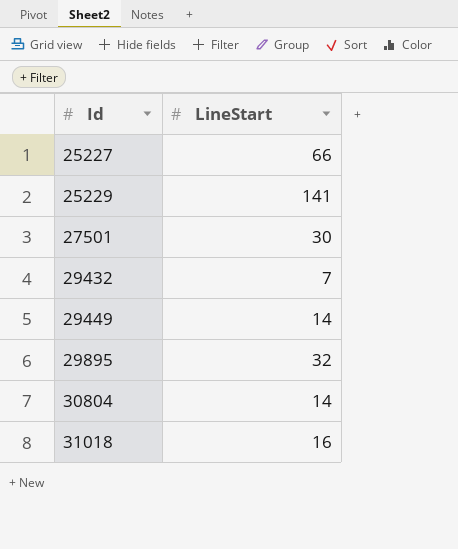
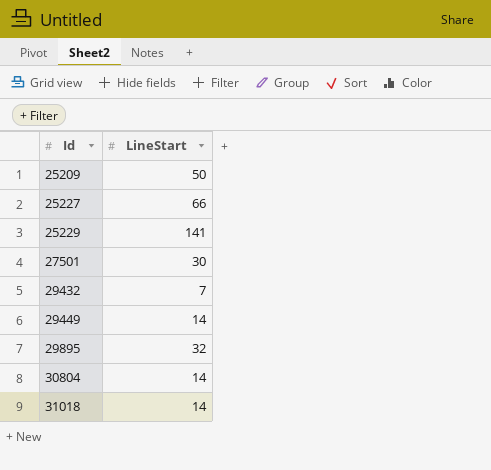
row 25209: none -> 50
31018 | LineStart: 16 -> 14

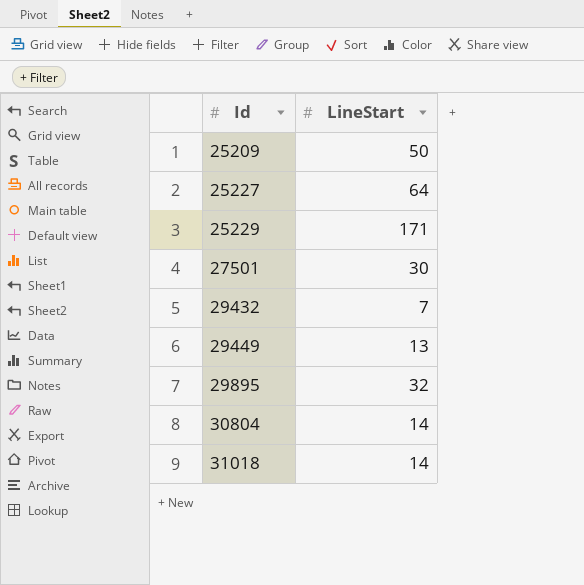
25227 | LineStart: 66 -> 64
25229 | LineStart: 141 -> 171
29449 | LineStart: 14 -> 13

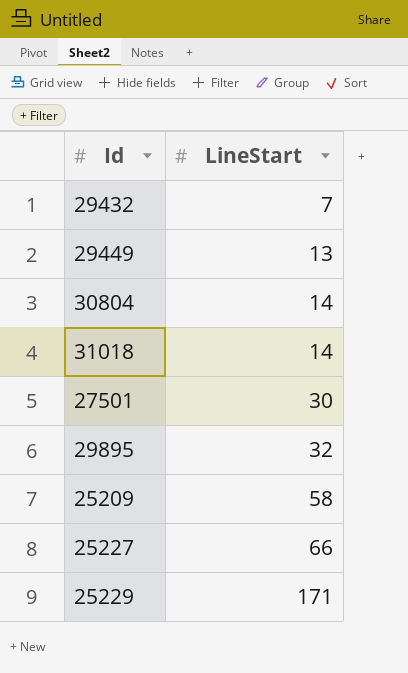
row order: Id ascending -> LineStart ascending
25209 | LineStart: 50 -> 58
25227 | LineStart: 64 -> 66

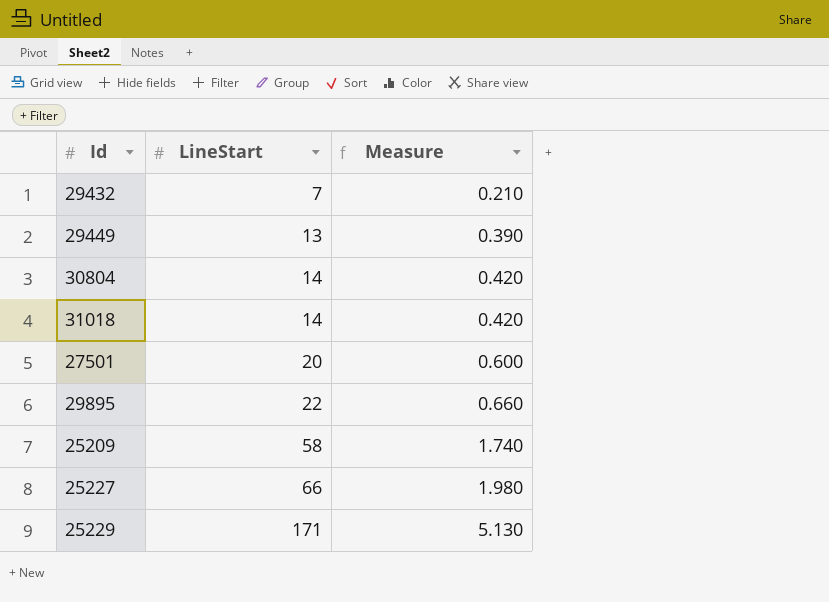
column Measure | formula: none -> [LineStart] * 0.03
27501 | LineStart: 30 -> 20
29895 | LineStart: 32 -> 22

